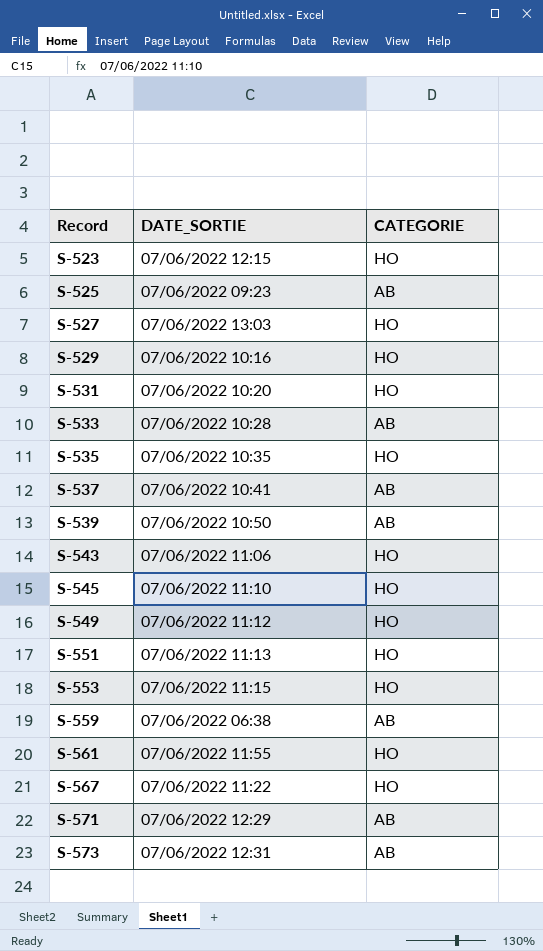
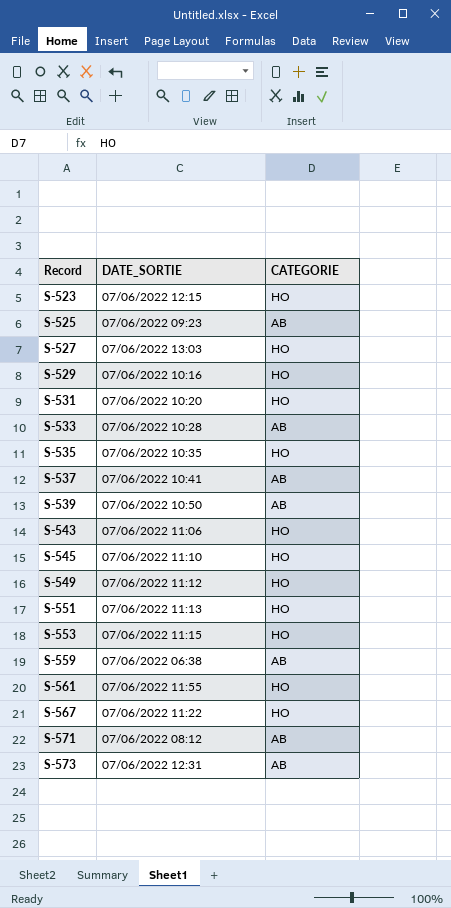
S-571 | DATE_SORTIE: 07/06/2022 12:29 -> 07/06/2022 08:12

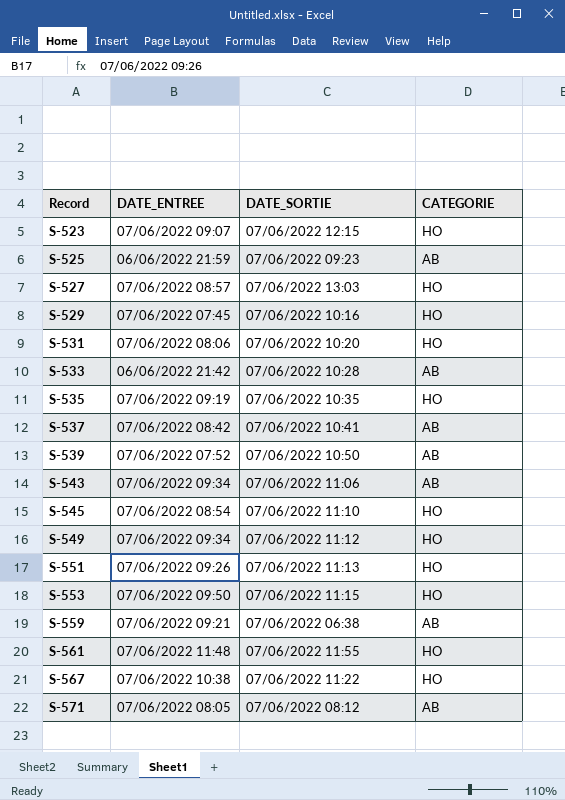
column DATE_ENTREE | position: none -> 2
row S-573: 07/06/2022 12:31 | AB -> none
S-543 | CATEGORIE: HO -> AB

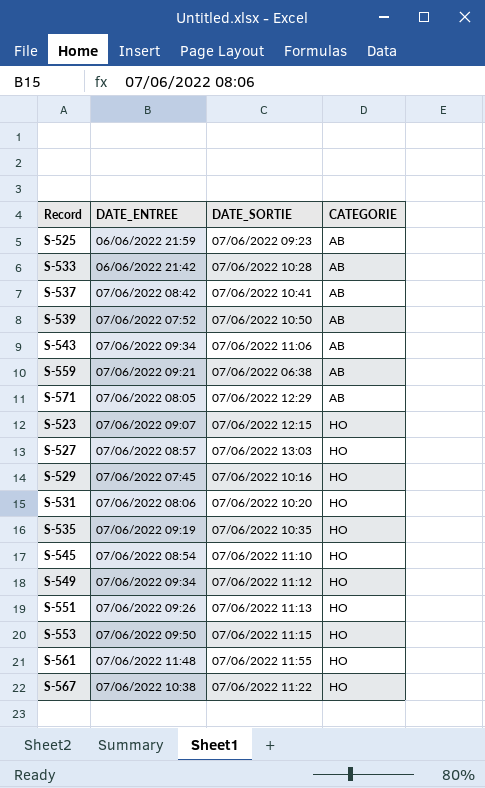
row order: Record ascending -> CATEGORIE ascending
S-571 | DATE_SORTIE: 07/06/2022 08:12 -> 07/06/2022 12:29

